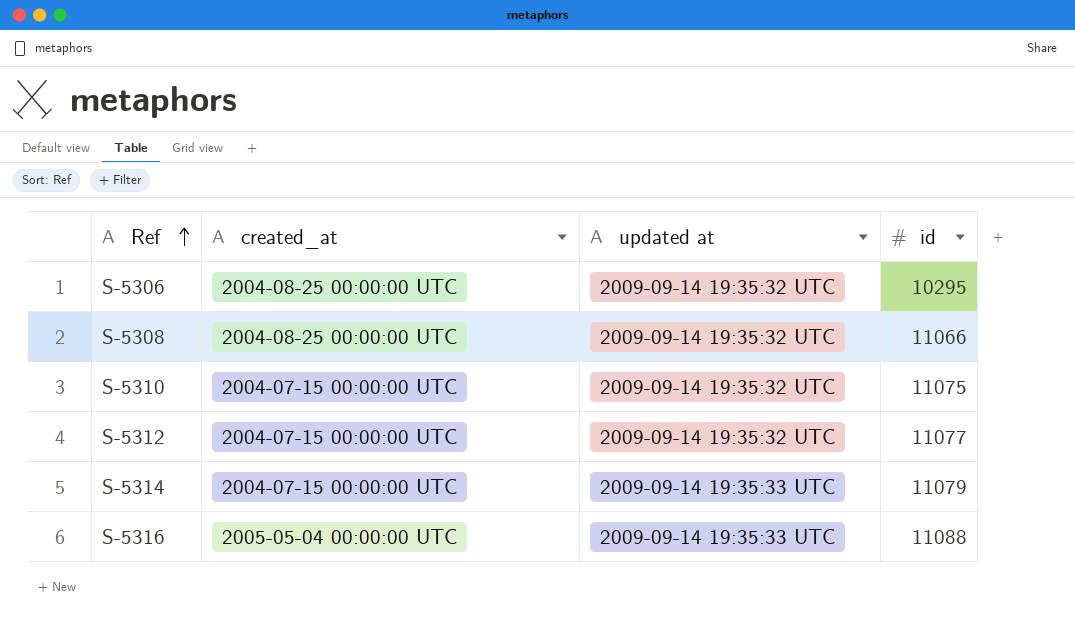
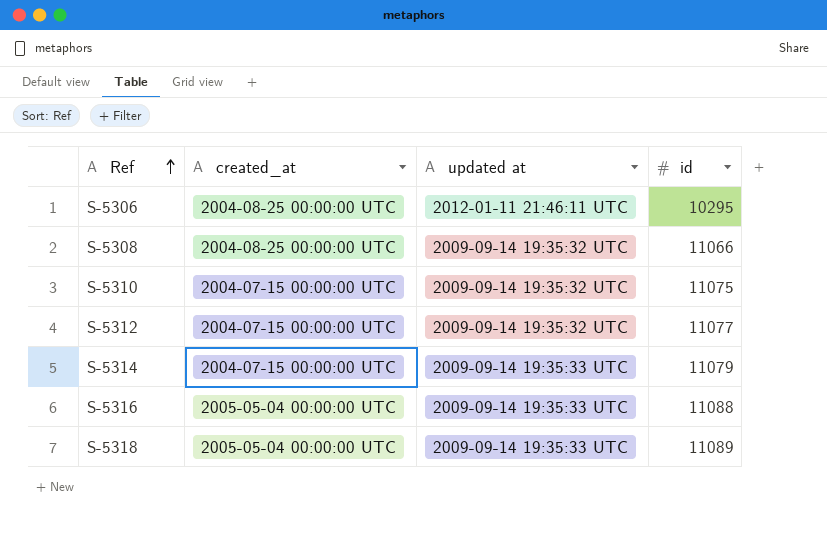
S-5306 | updated at: 2009-09-14 19:35:32 UTC -> 2012-01-11 21:46:11 UTC
row S-5318: none -> 2005-05-04 00:00:00 UTC | 2009-09-14 19:35:33 UTC | 11089

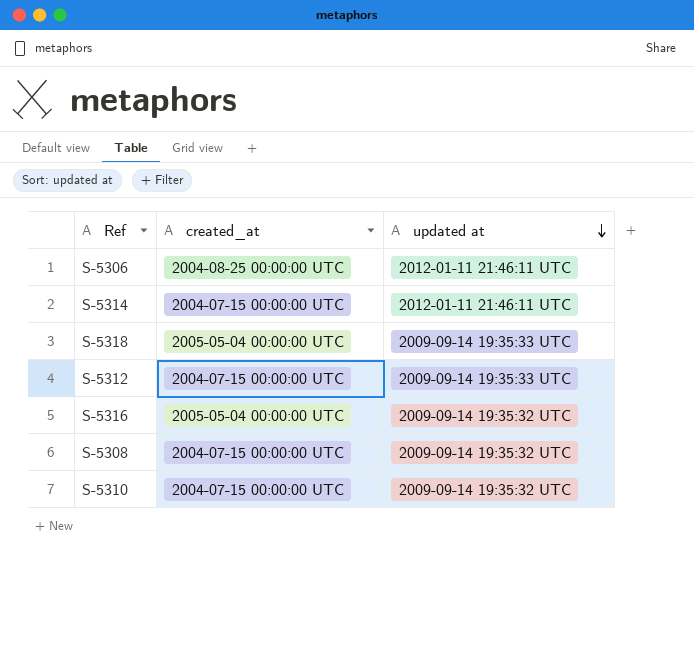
row order: Ref ascending -> updated at descending
column id | position: 4 -> none
S-5314 | updated at: 2009-09-14 19:35:33 UTC -> 2012-01-11 21:46:11 UTC
S-5312 | updated at: 2009-09-14 19:35:32 UTC -> 2009-09-14 19:35:33 UTC
S-5316 | updated at: 2009-09-14 19:35:33 UTC -> 2009-09-14 19:35:32 UTC
S-5308 | created_at: 2004-08-25 00:00:00 UTC -> 2004-07-15 00:00:00 UTC

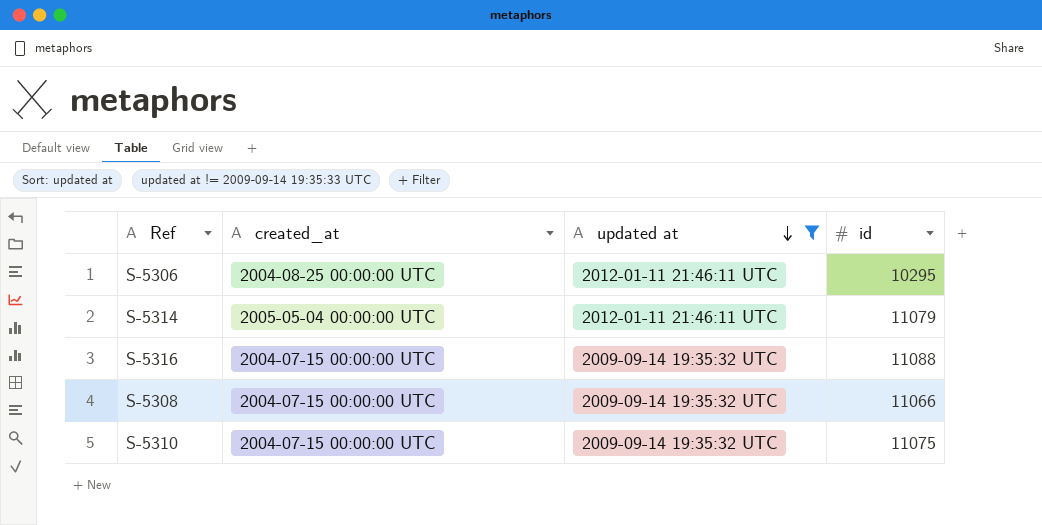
filter: none -> updated at != 2009-09-14 19:35:33 UTC
column id | position: none -> 4
S-5314 | created_at: 2004-07-15 00:00:00 UTC -> 2005-05-04 00:00:00 UTC
S-5316 | created_at: 2005-05-04 00:00:00 UTC -> 2004-07-15 00:00:00 UTC

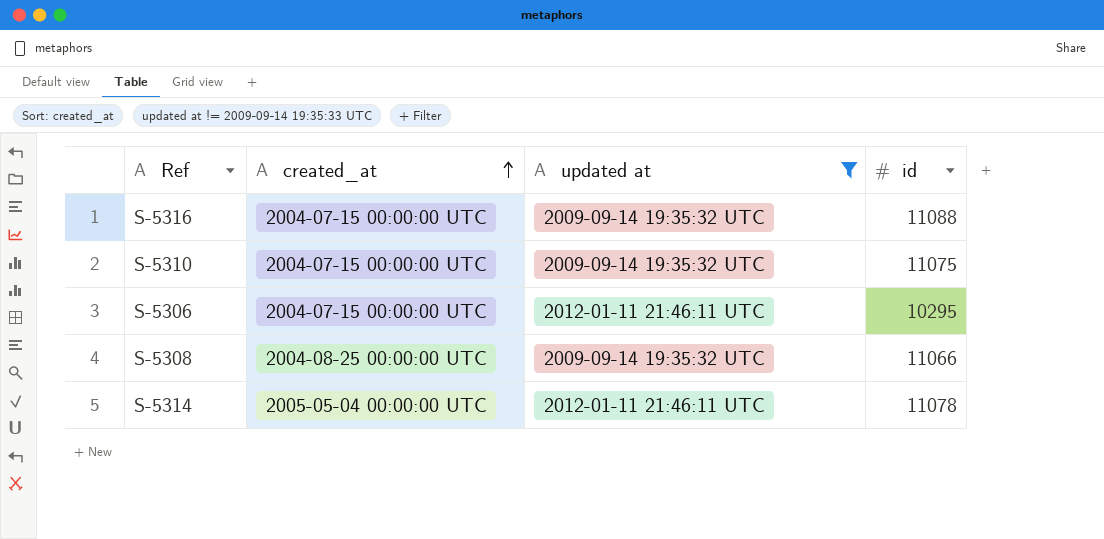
row order: updated at descending -> created_at ascending
S-5306 | created_at: 2004-08-25 00:00:00 UTC -> 2004-07-15 00:00:00 UTC
S-5308 | created_at: 2004-07-15 00:00:00 UTC -> 2004-08-25 00:00:00 UTC
S-5314 | id: 11079 -> 11078

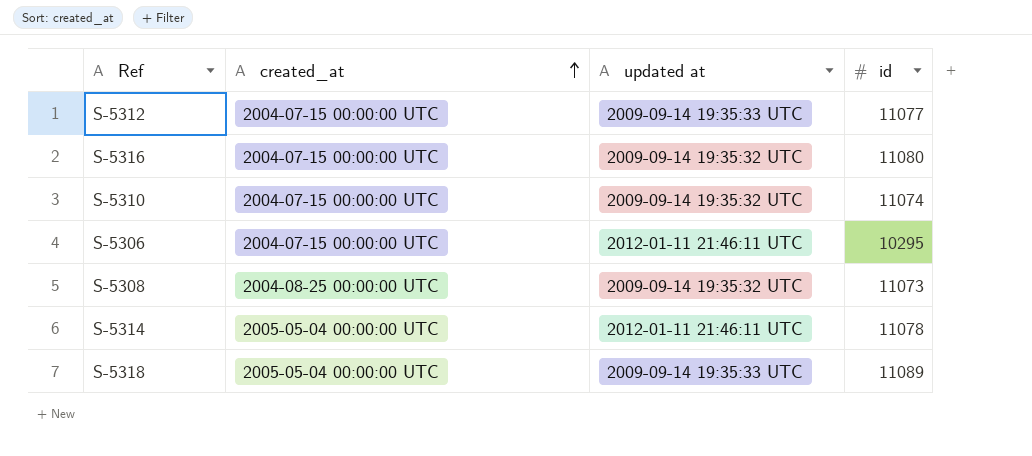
filter: updated at != 2009-09-14 19:35:33 UTC -> none
S-5316 | id: 11088 -> 11080
S-5310 | id: 11075 -> 11074
S-5308 | id: 11066 -> 11073

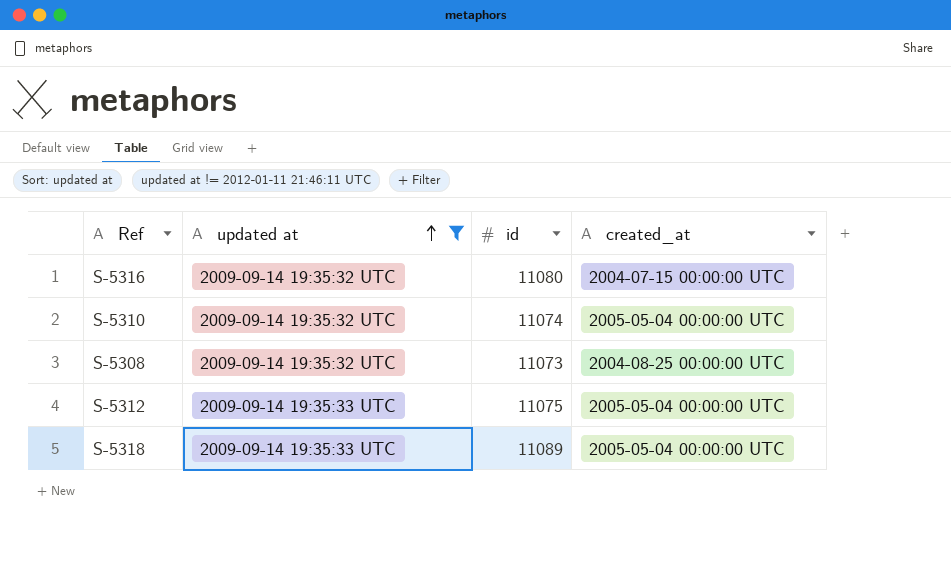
filter: none -> updated at != 2012-01-11 21:46:11 UTC
row order: created_at ascending -> updated at ascending
column created_at | position: 2 -> 4
S-5310 | created_at: 2004-07-15 00:00:00 UTC -> 2005-05-04 00:00:00 UTC
S-5312 | id: 11077 -> 11075
S-5312 | created_at: 2004-07-15 00:00:00 UTC -> 2005-05-04 00:00:00 UTC

